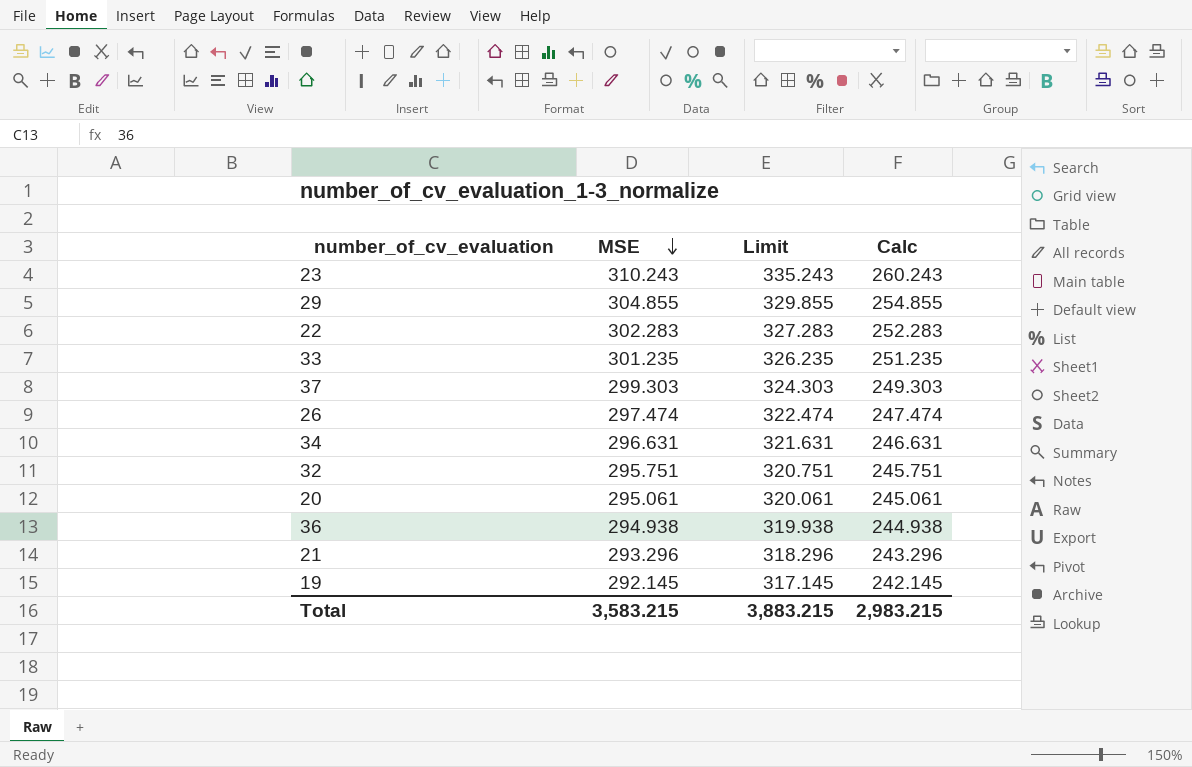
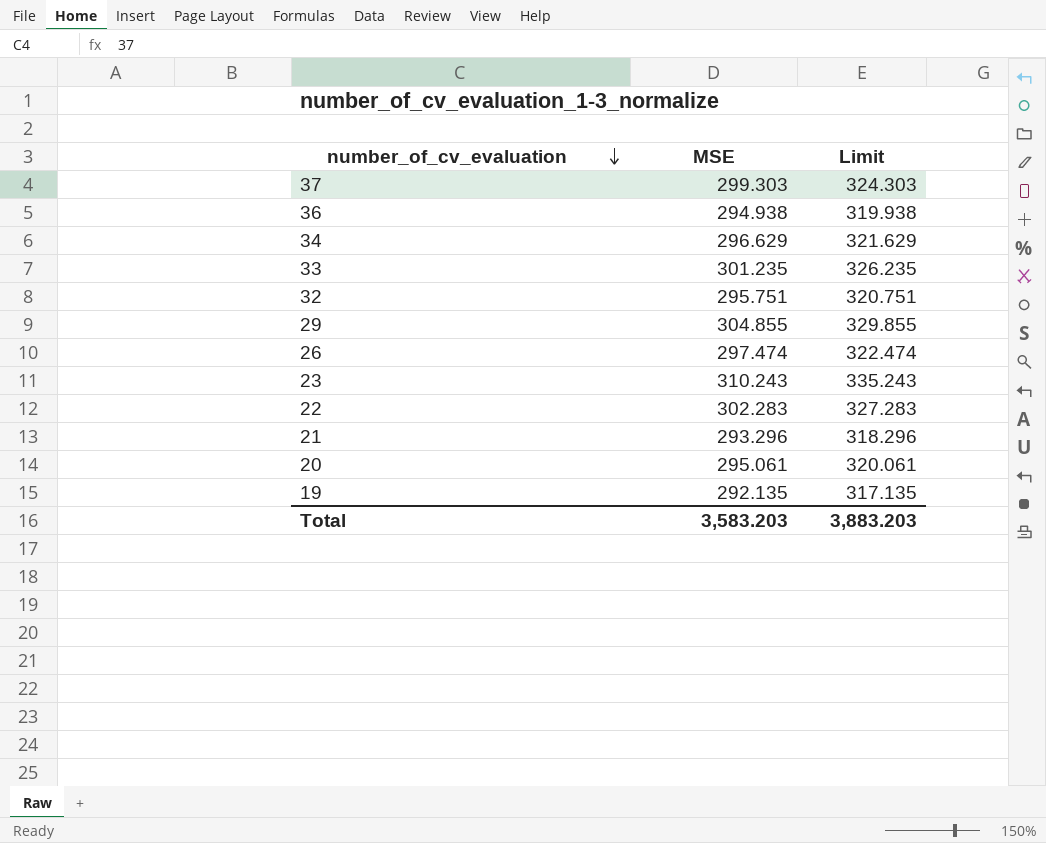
row order: MSE descending -> number_of_cv_evaluation descending
column Calc | formula: [MSE] - 50 -> none
34 | MSE: 296.631 -> 296.629
34 | Limit: 321.631 -> 321.629
19 | MSE: 292.145 -> 292.135
19 | Limit: 317.145 -> 317.135
Total | MSE: 3,583.215 -> 3,583.203
Total | Limit: 3,883.215 -> 3,883.203

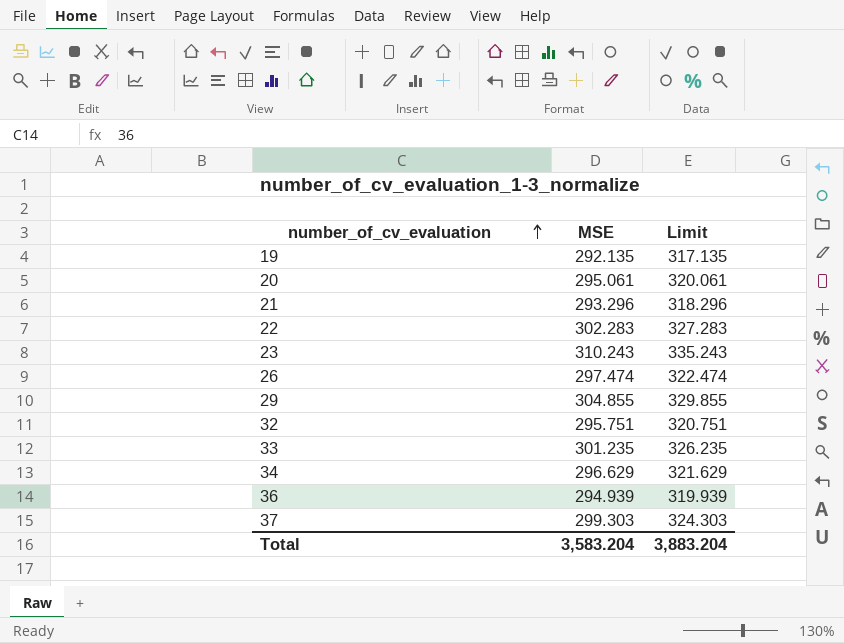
row order: number_of_cv_evaluation descending -> number_of_cv_evaluation ascending
36 | MSE: 294.938 -> 294.939
36 | Limit: 319.938 -> 319.939
Total | MSE: 3,583.203 -> 3,583.204
Total | Limit: 3,883.203 -> 3,883.204

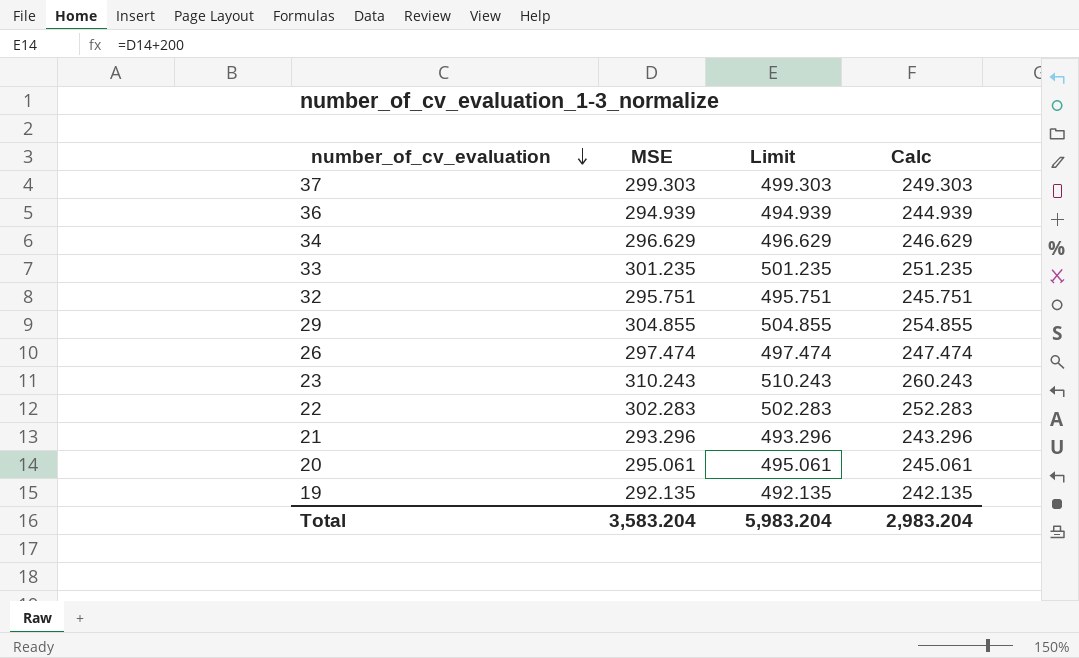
row order: number_of_cv_evaluation ascending -> number_of_cv_evaluation descending
column Limit | formula: [MSE] + 25 -> [MSE] + 200
column Calc | formula: none -> [MSE] - 50
Total | Limit: 3,883.204 -> 5,983.204

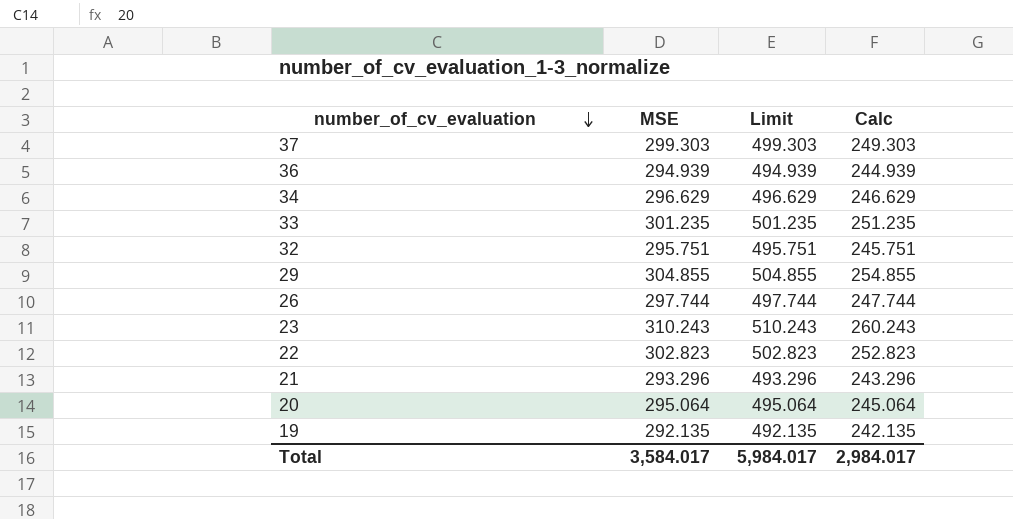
26 | MSE: 297.474 -> 297.744
26 | Limit: 497.474 -> 497.744
26 | Calc: 247.474 -> 247.744
22 | MSE: 302.283 -> 302.823
22 | Limit: 502.283 -> 502.823
22 | Calc: 252.283 -> 252.823
20 | MSE: 295.061 -> 295.064
20 | Limit: 495.061 -> 495.064
20 | Calc: 245.061 -> 245.064
Total | MSE: 3,583.204 -> 3,584.017
Total | Limit: 5,983.204 -> 5,984.017
Total | Calc: 2,983.204 -> 2,984.017

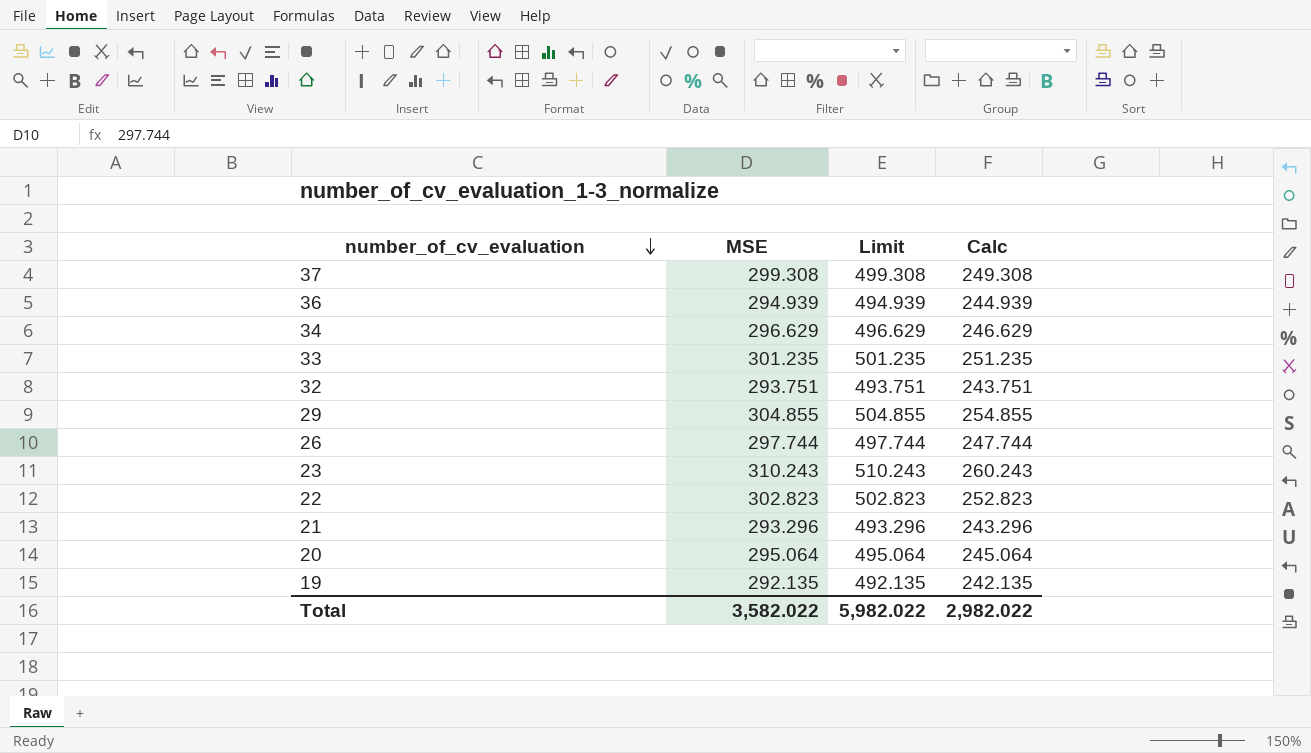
37 | MSE: 299.303 -> 299.308
37 | Limit: 499.303 -> 499.308
37 | Calc: 249.303 -> 249.308
32 | MSE: 295.751 -> 293.751
32 | Limit: 495.751 -> 493.751
32 | Calc: 245.751 -> 243.751
Total | MSE: 3,584.017 -> 3,582.022
Total | Limit: 5,984.017 -> 5,982.022
Total | Calc: 2,984.017 -> 2,982.022

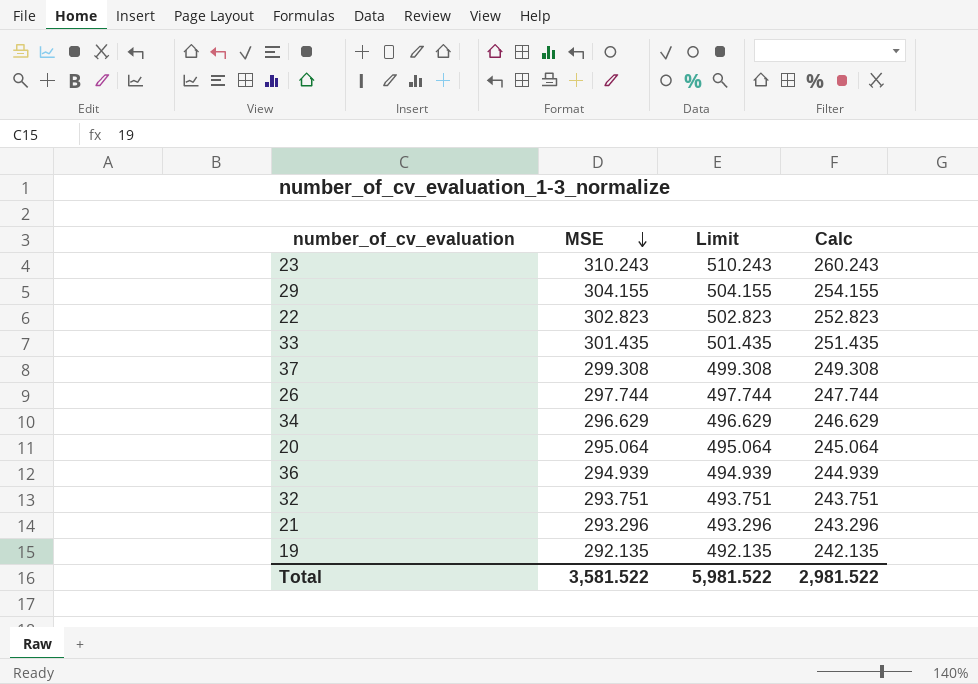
row order: number_of_cv_evaluation descending -> MSE descending
29 | MSE: 304.855 -> 304.155
29 | Limit: 504.855 -> 504.155
29 | Calc: 254.855 -> 254.155
33 | MSE: 301.235 -> 301.435
33 | Limit: 501.235 -> 501.435
33 | Calc: 251.235 -> 251.435
Total | MSE: 3,582.022 -> 3,581.522
Total | Limit: 5,982.022 -> 5,981.522
Total | Calc: 2,982.022 -> 2,981.522

